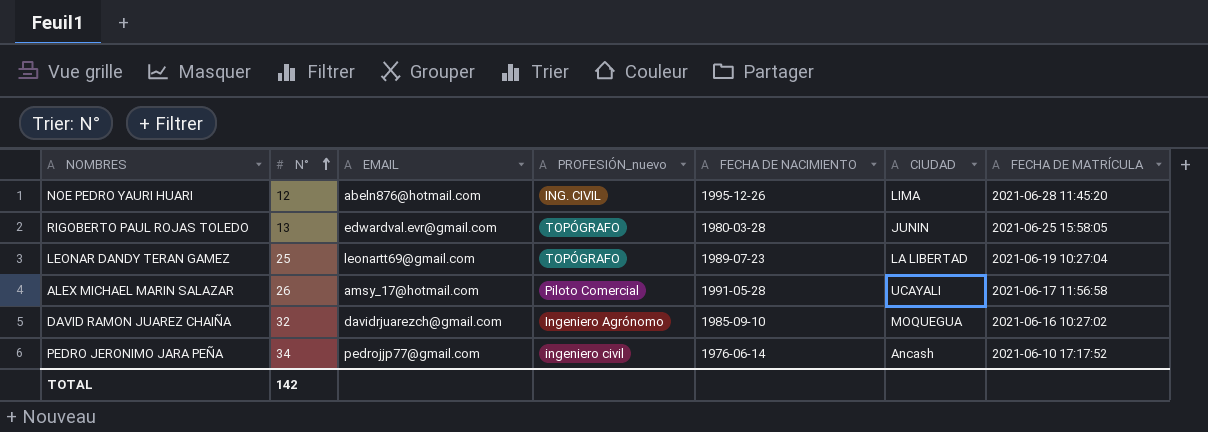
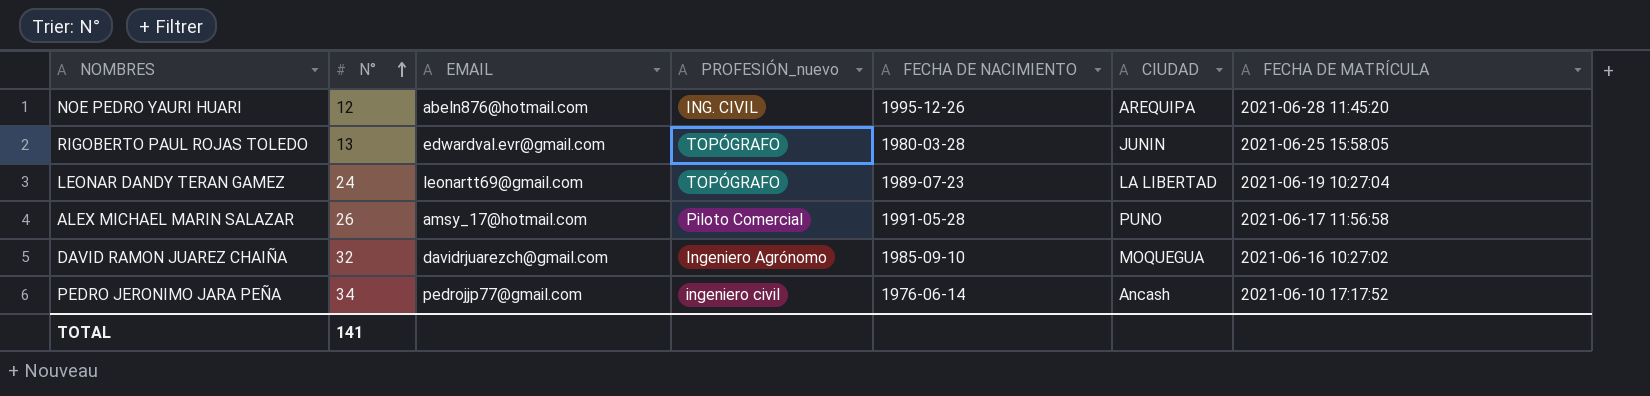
NOE PEDRO YAURI HUARI | CIUDAD: LIMA -> AREQUIPA
LEONAR DANDY TERAN GAMEZ | N°: 25 -> 24
ALEX MICHAEL MARIN SALAZAR | CIUDAD: UCAYALI -> PUNO
TOTAL | N°: 142 -> 141

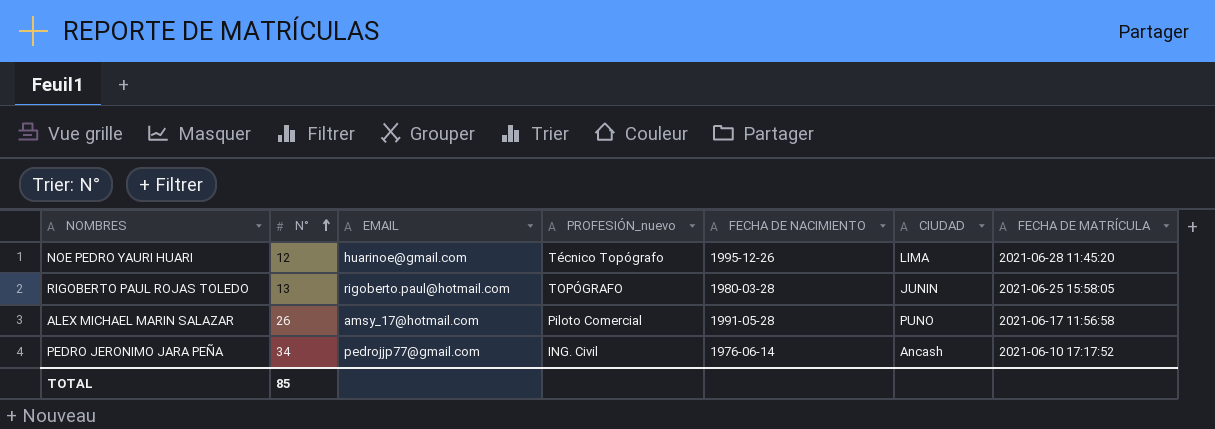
row LEONAR DANDY TERAN GAMEZ: 24 | leonartt69@gmail.com | TOPÓGRAFO | 1989-07-23 | LA LIBERTAD | 2021-06-19 10:27:04 -> none
row DAVID RAMON JUAREZ CHAIÑA: 32 | davidrjuarezch@gmail.com | Ingeniero Agrónomo | 1985-09-10 | MOQUEGUA | 2021-06-16 10:27:02 -> none
NOE PEDRO YAURI HUARI | EMAIL: abeln876@hotmail.com -> huarinoe@gmail.com
NOE PEDRO YAURI HUARI | PROFESIÓN_nuevo: ING. CIVIL -> Técnico Topógrafo
NOE PEDRO YAURI HUARI | CIUDAD: AREQUIPA -> LIMA
RIGOBERTO PAUL ROJAS TOLEDO | EMAIL: edwardval.evr@gmail.com -> rigoberto.paul@hotmail.com
PEDRO JERONIMO JARA PEÑA | PROFESIÓN_nuevo: ingeniero civil -> ING. Civil
TOTAL | N°: 141 -> 85

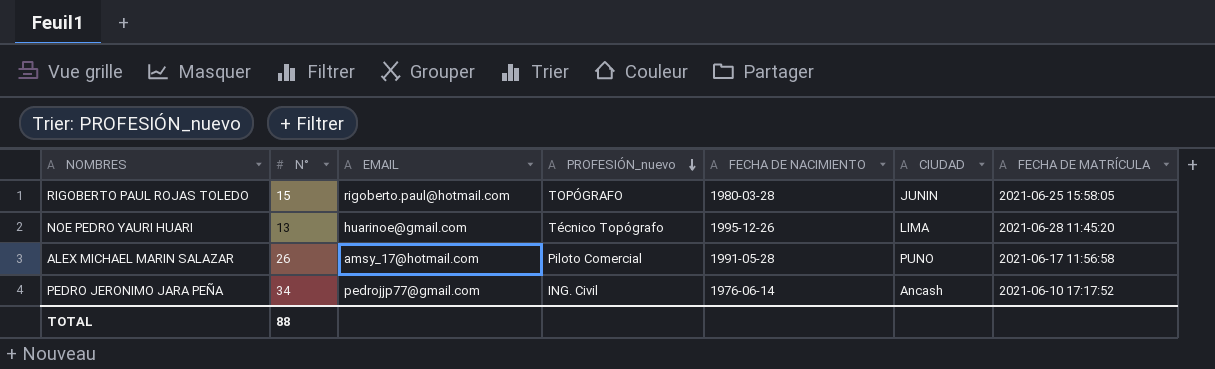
row order: N° ascending -> PROFESIÓN_nuevo descending
RIGOBERTO PAUL ROJAS TOLEDO | N°: 13 -> 15
NOE PEDRO YAURI HUARI | N°: 12 -> 13
TOTAL | N°: 85 -> 88

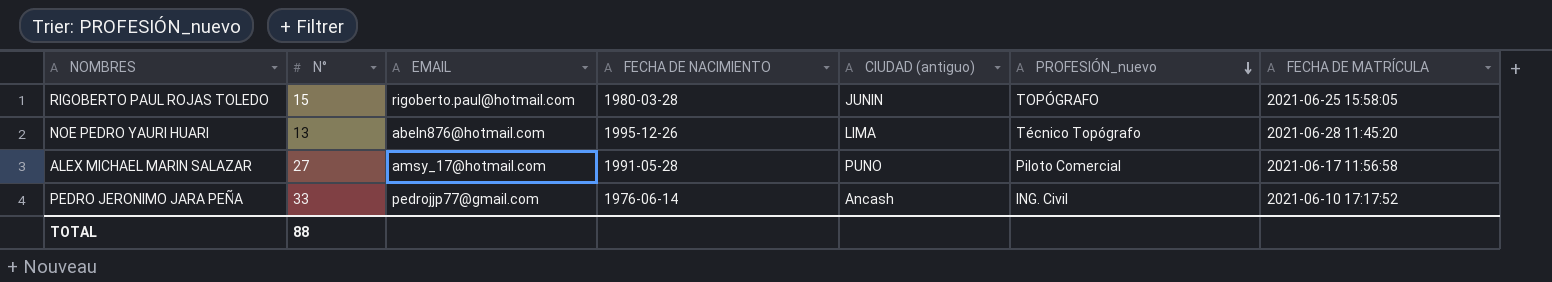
column name: CIUDAD -> CIUDAD (antiguo)
column PROFESIÓN_nuevo | position: 4 -> 6
NOE PEDRO YAURI HUARI | EMAIL: huarinoe@gmail.com -> abeln876@hotmail.com
ALEX MICHAEL MARIN SALAZAR | N°: 26 -> 27
PEDRO JERONIMO JARA PEÑA | N°: 34 -> 33

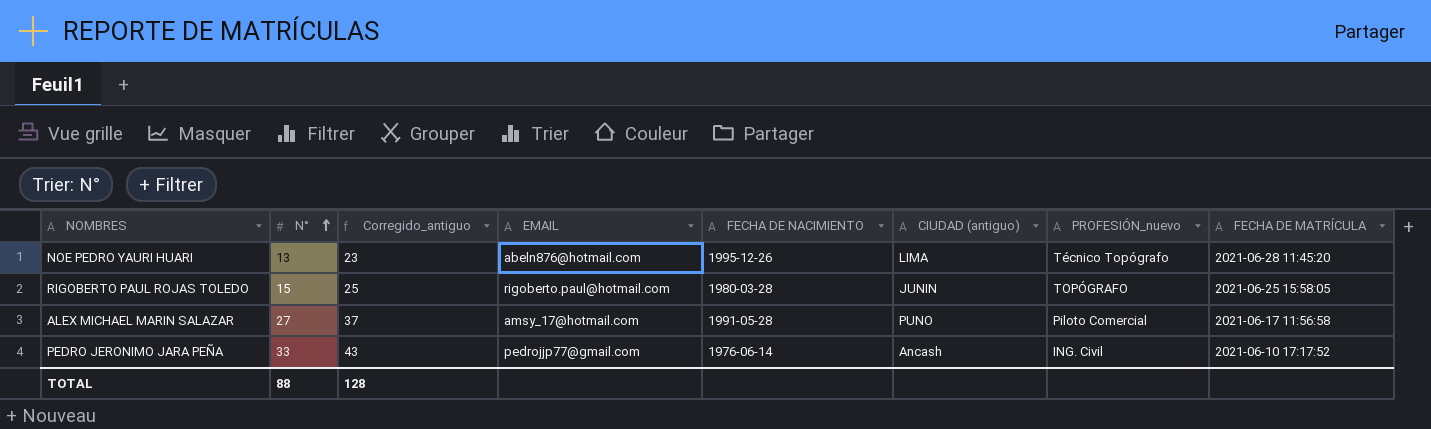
row order: PROFESIÓN_nuevo descending -> N° ascending
column Corregido_antiguo | formula: none -> [N°] + 10

